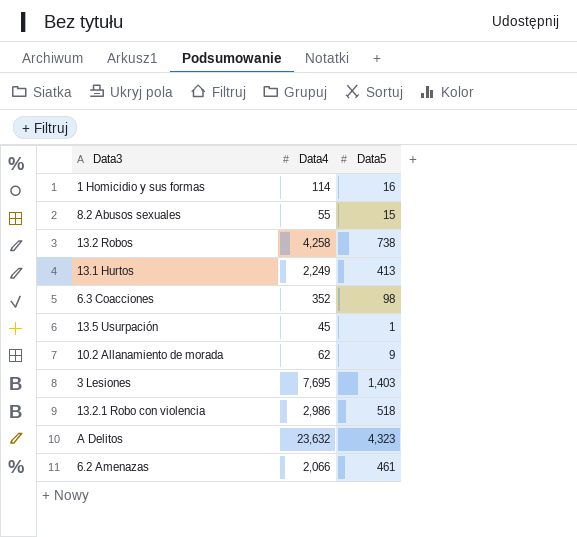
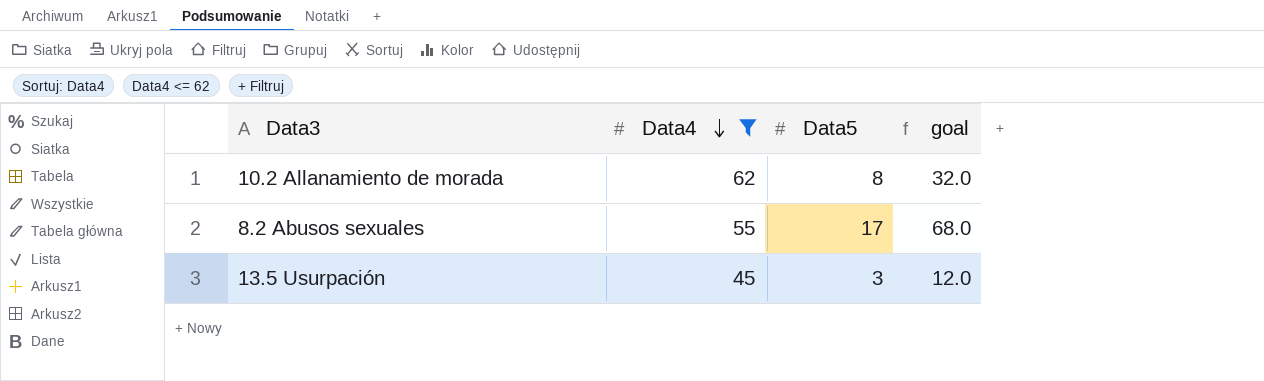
filter: none -> Data4 <= 62
row order: none -> Data4 descending
column goal | formula: none -> [Data5] * 4
10.2 Allanamiento de morada | Data5: 9 -> 8
8.2 Abusos sexuales | Data5: 15 -> 17
13.5 Usurpación | Data5: 1 -> 3

